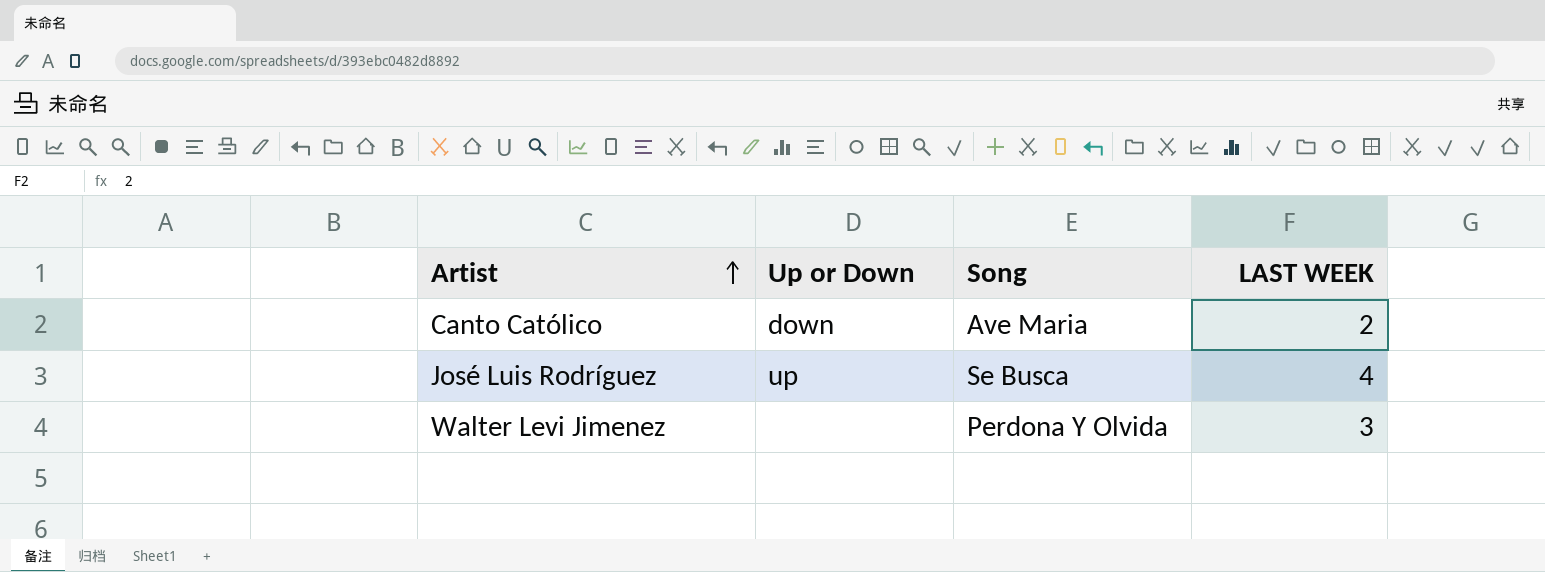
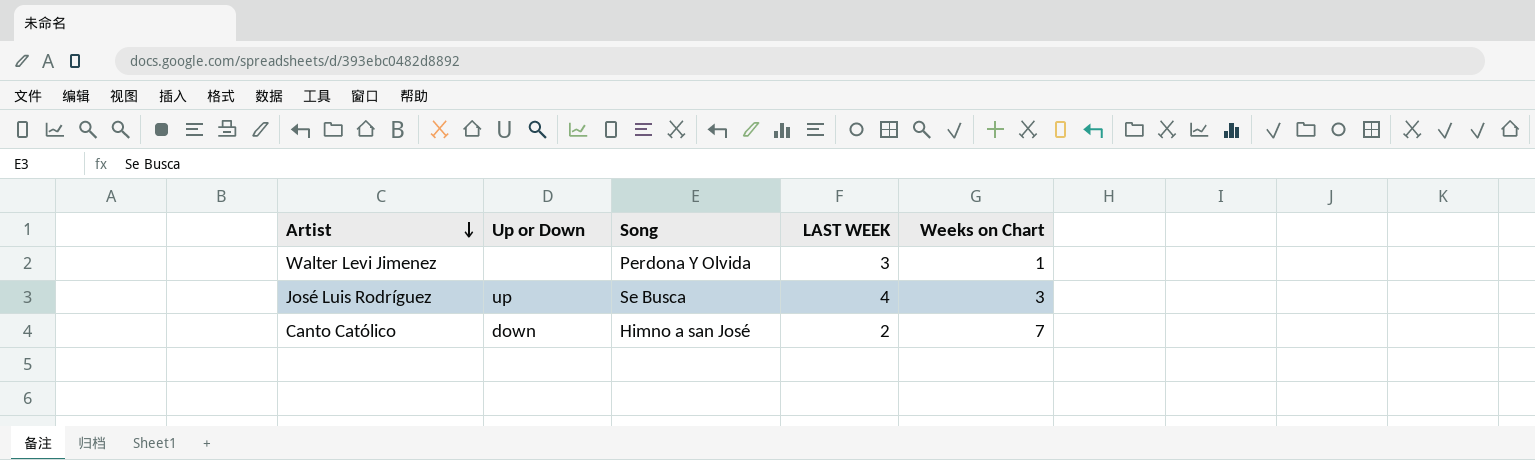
row order: Artist ascending -> Artist descending
column Weeks on Chart | position: none -> 5
Canto Católico | Song: Ave Maria -> Himno a san José

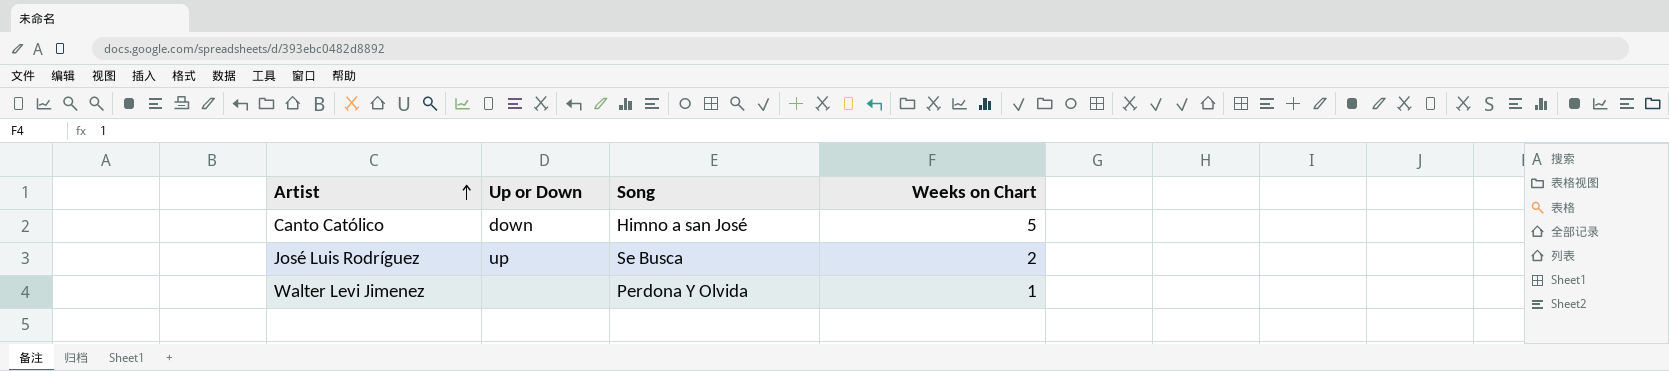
row order: Artist descending -> Artist ascending
column LAST WEEK | position: 4 -> none
Canto Católico | Weeks on Chart: 7 -> 5
José Luis Rodríguez | Weeks on Chart: 3 -> 2

